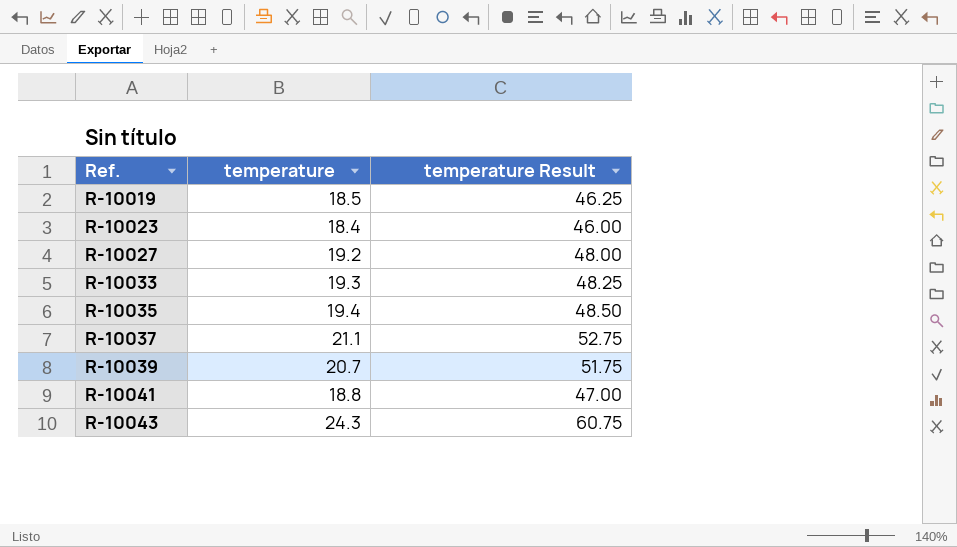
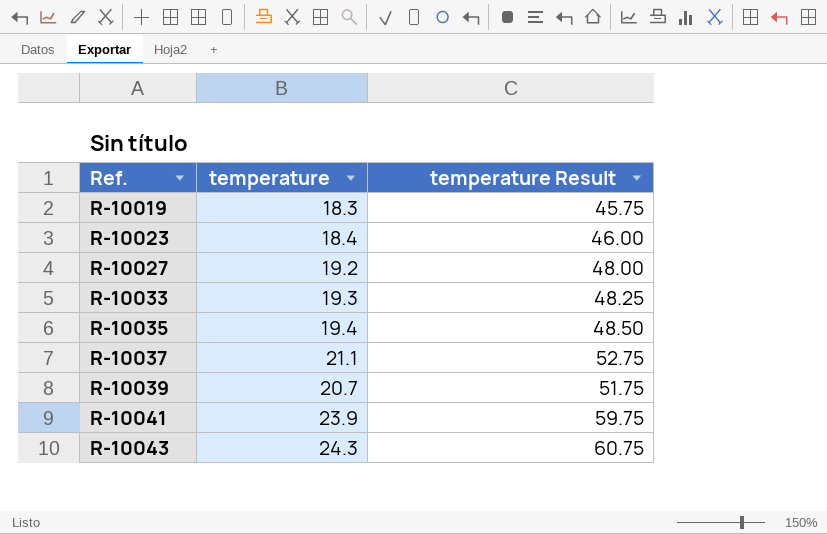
R-10019 | temperature: 18.5 -> 18.3
R-10019 | temperature Result: 46.25 -> 45.75
R-10041 | temperature: 18.8 -> 23.9
R-10041 | temperature Result: 47.00 -> 59.75

